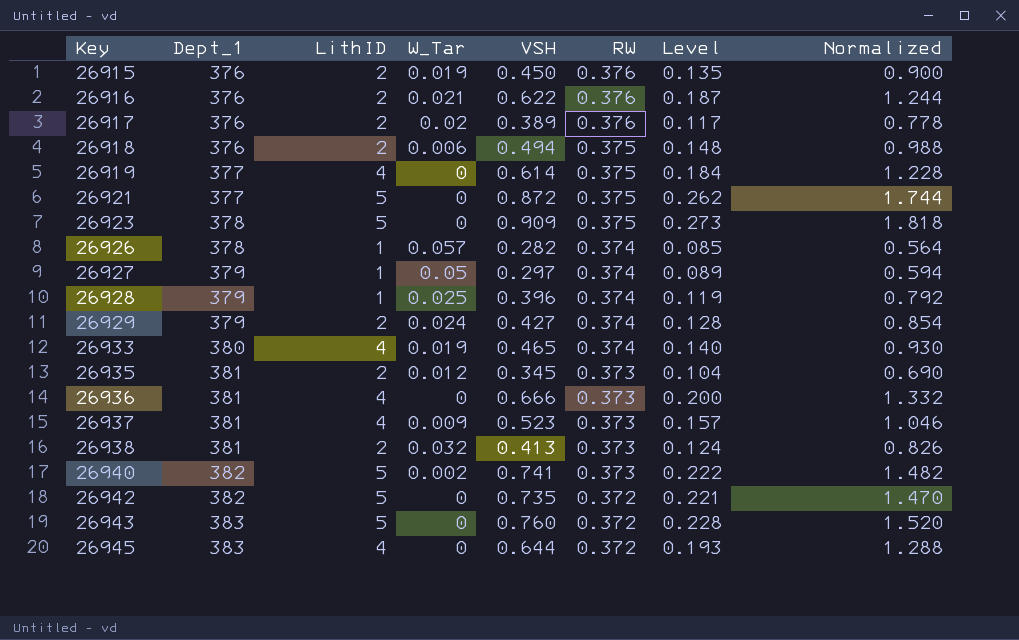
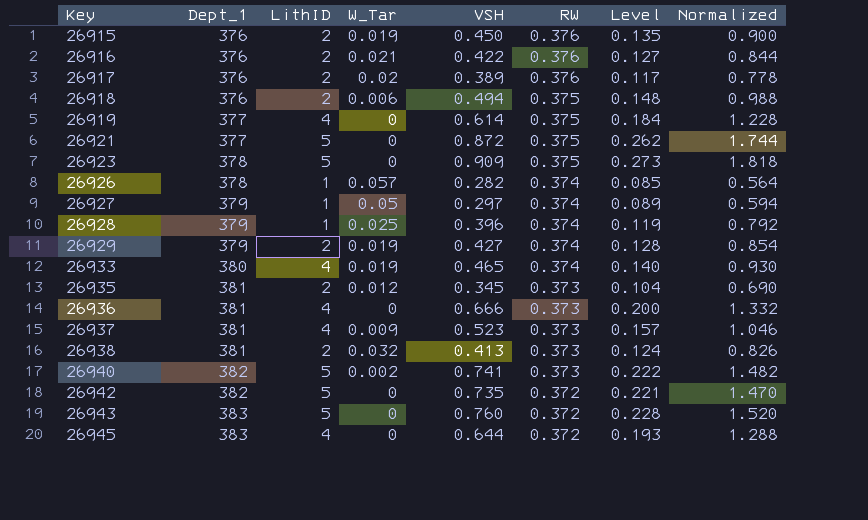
26916 | VSH: 0.622 -> 0.422
26916 | Level: 0.187 -> 0.127
26916 | Normalized: 1.244 -> 0.844
26929 | W_Tar: 0.024 -> 0.019

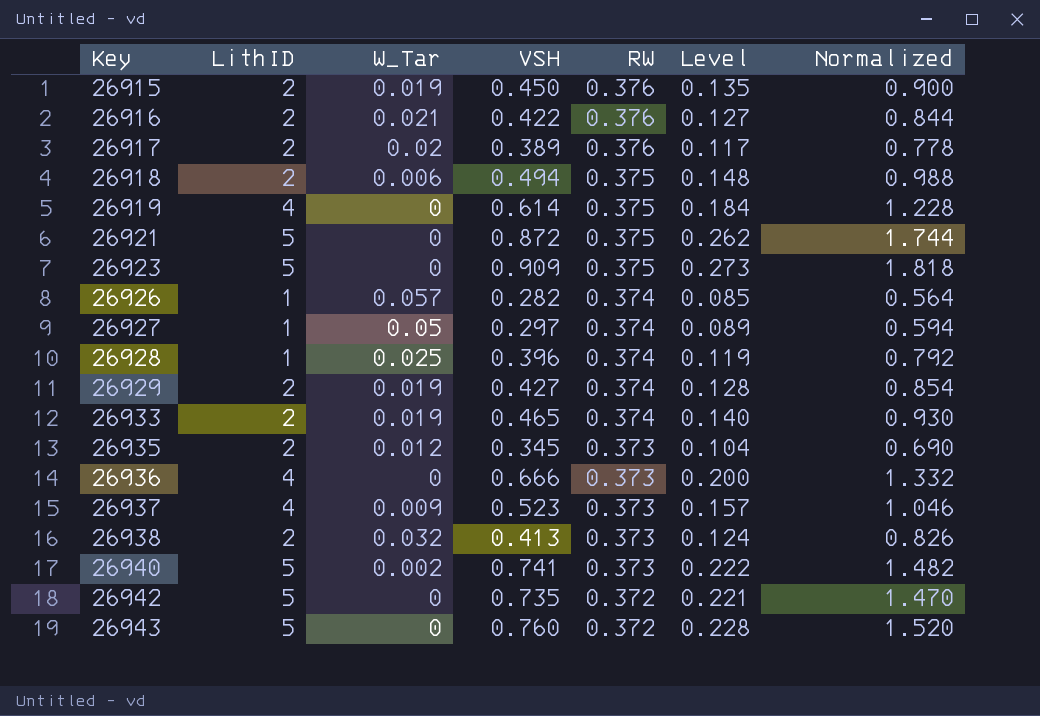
column Dept_1 | position: 2 -> none
row 26945: 383 | 4 | 0 | 0.644 | 0.372 | 0.193 | 1.288 -> none
26933 | LithID: 4 -> 2

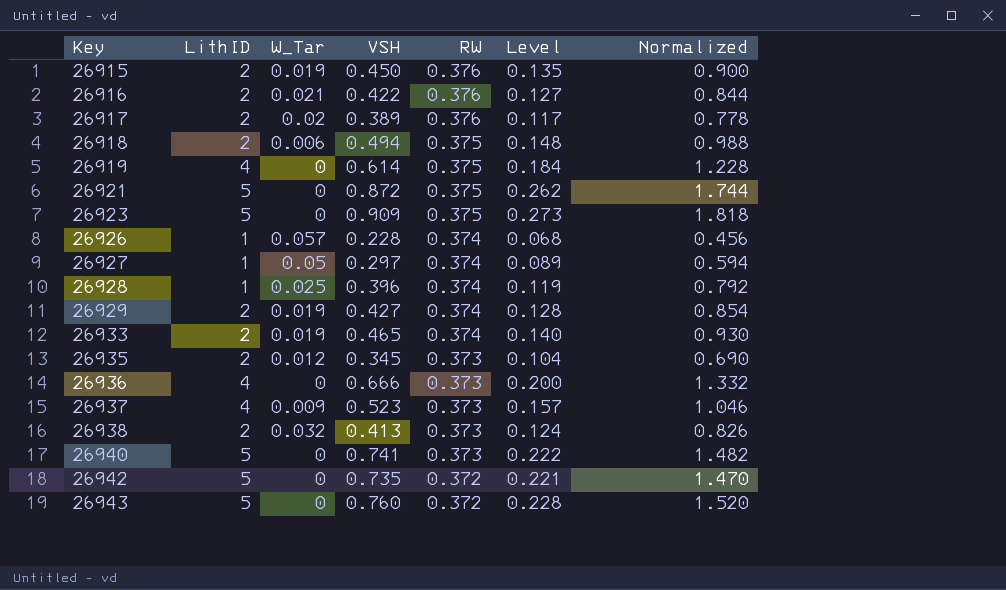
26926 | VSH: 0.282 -> 0.228
26926 | Level: 0.085 -> 0.068
26926 | Normalized: 0.564 -> 0.456
26940 | W_Tar: 0.002 -> 0

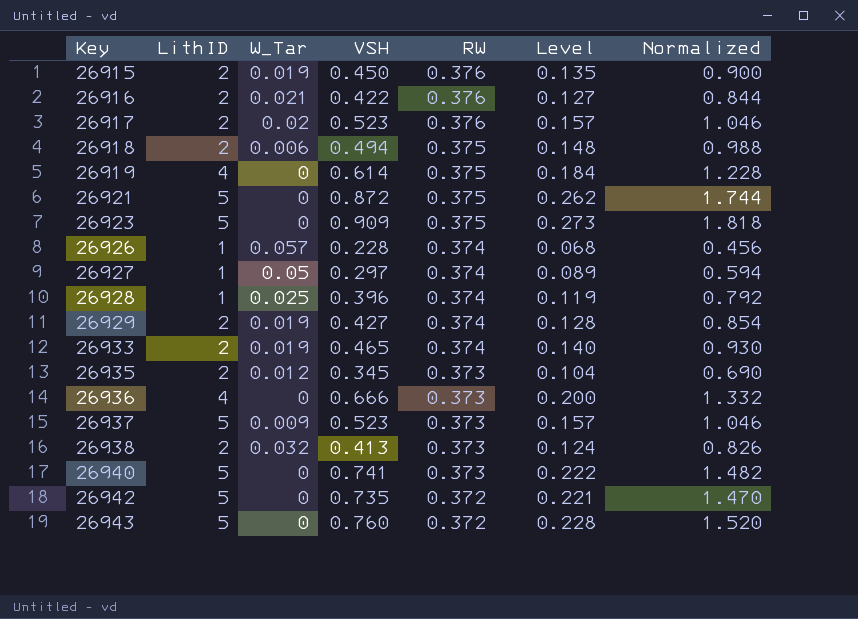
26917 | VSH: 0.389 -> 0.523
26917 | Level: 0.117 -> 0.157
26917 | Normalized: 0.778 -> 1.046
26937 | LithID: 4 -> 5

